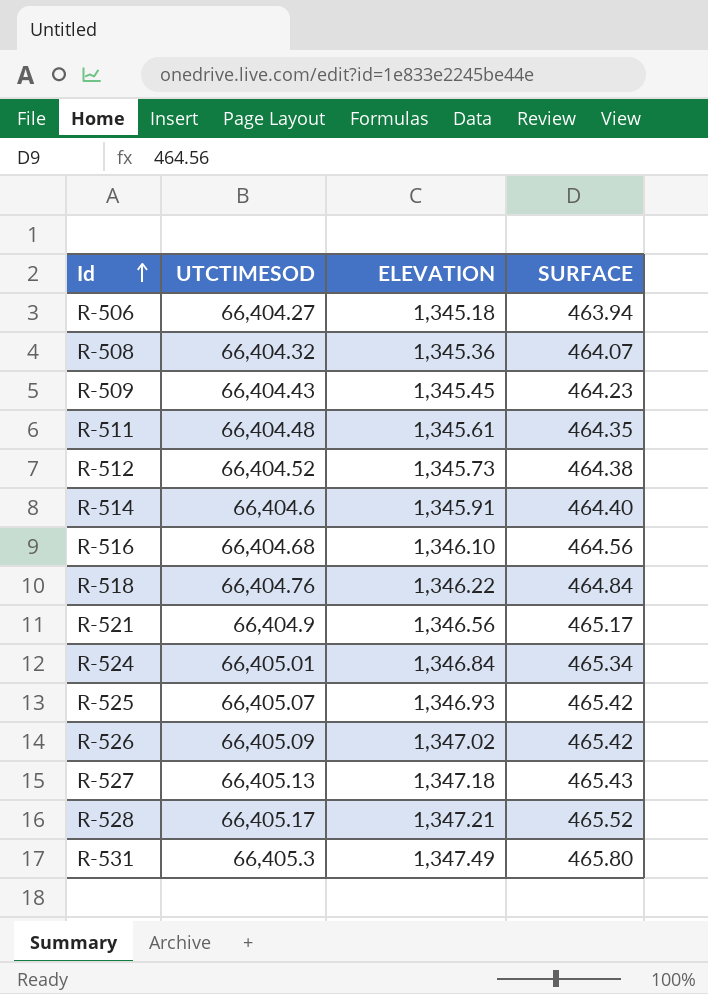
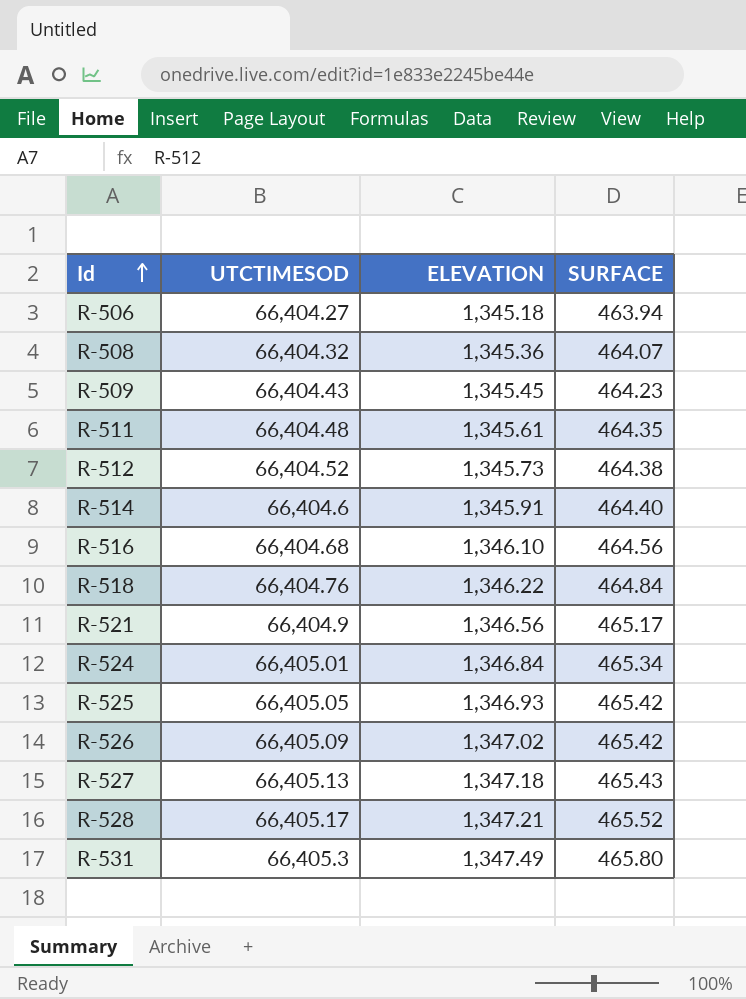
R-525 | UTCTIMESOD: 66,405.07 -> 66,405.05

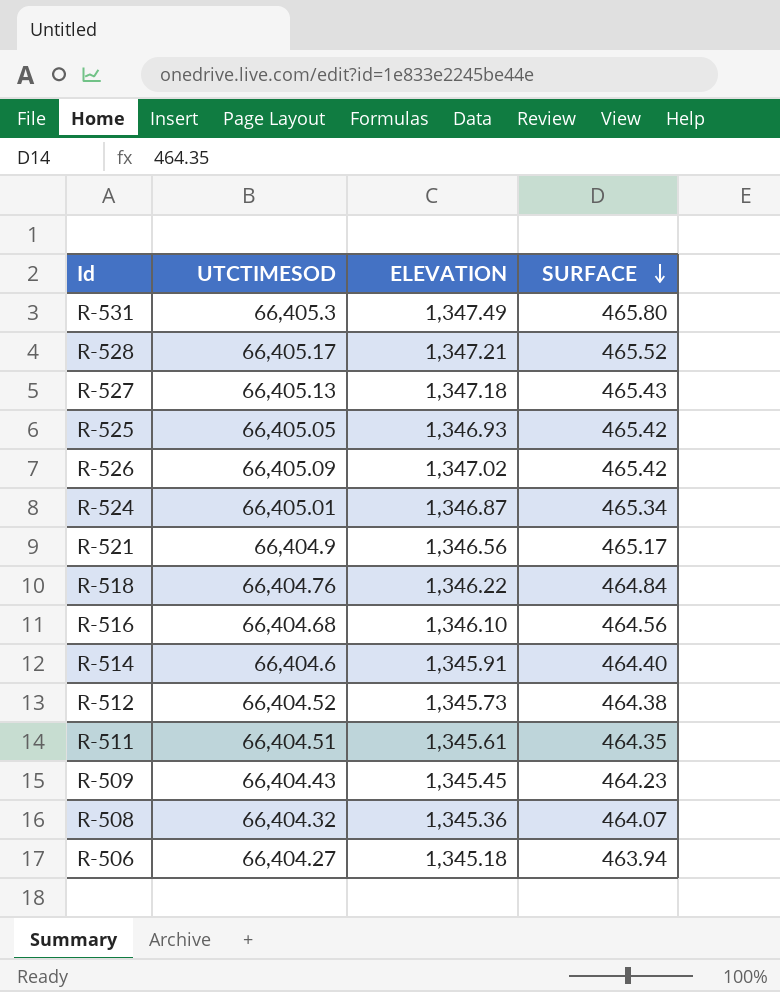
row order: Id ascending -> SURFACE descending
R-524 | ELEVATION: 1,346.84 -> 1,346.87
R-511 | UTCTIMESOD: 66,404.48 -> 66,404.51

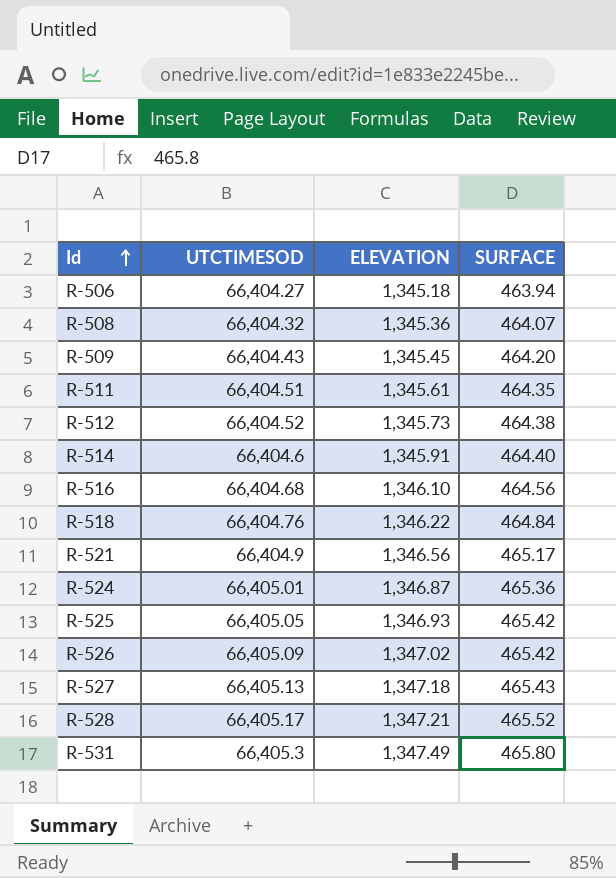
row order: SURFACE descending -> Id ascending
R-509 | SURFACE: 464.23 -> 464.20
R-524 | SURFACE: 465.34 -> 465.36

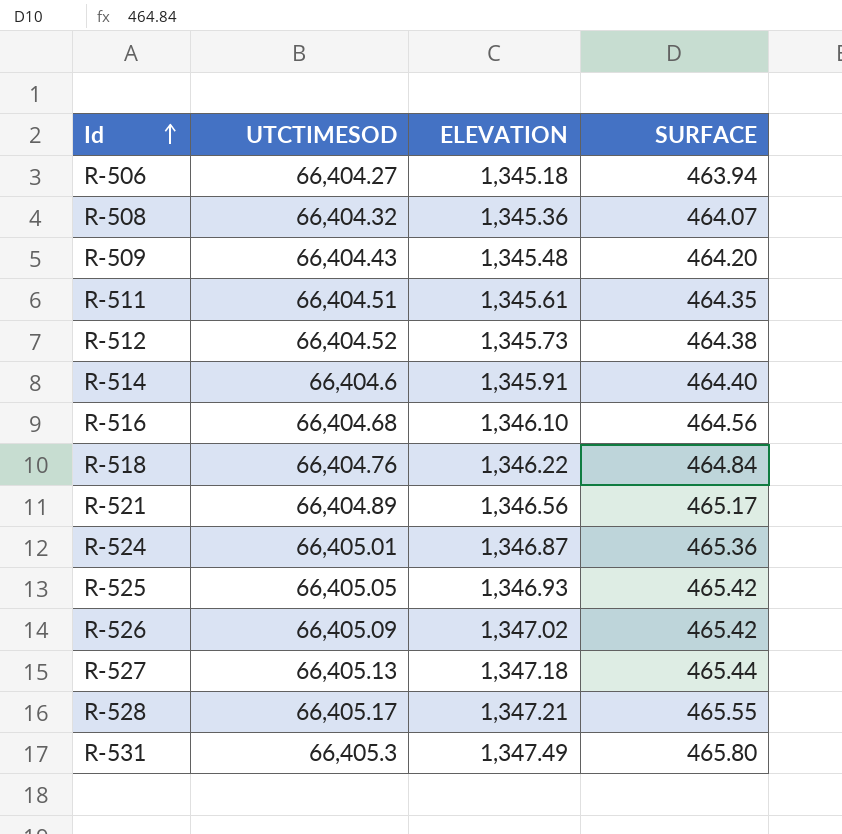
R-509 | ELEVATION: 1,345.45 -> 1,345.48
R-521 | UTCTIMESOD: 66,404.9 -> 66,404.89
R-527 | SURFACE: 465.43 -> 465.44
R-528 | SURFACE: 465.52 -> 465.55

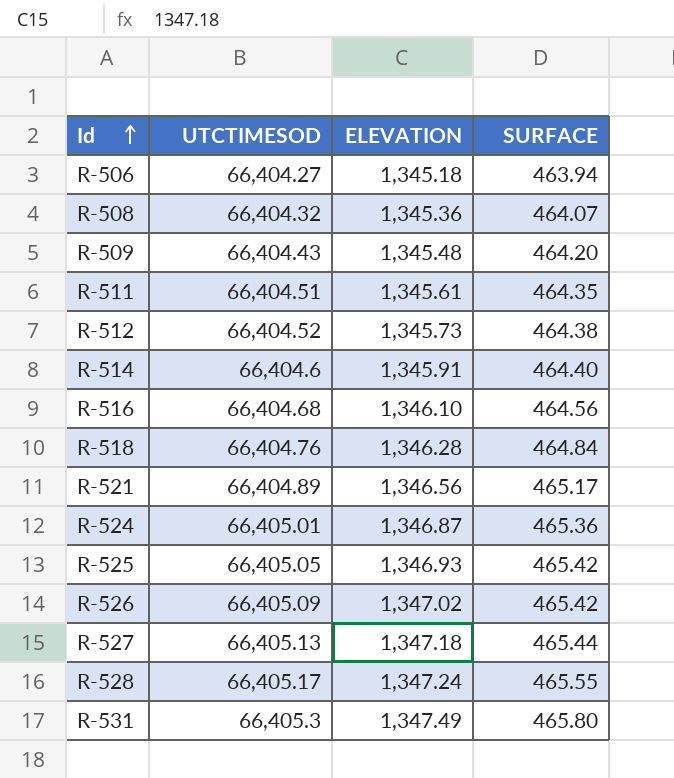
R-518 | ELEVATION: 1,346.22 -> 1,346.28
R-528 | ELEVATION: 1,347.21 -> 1,347.24

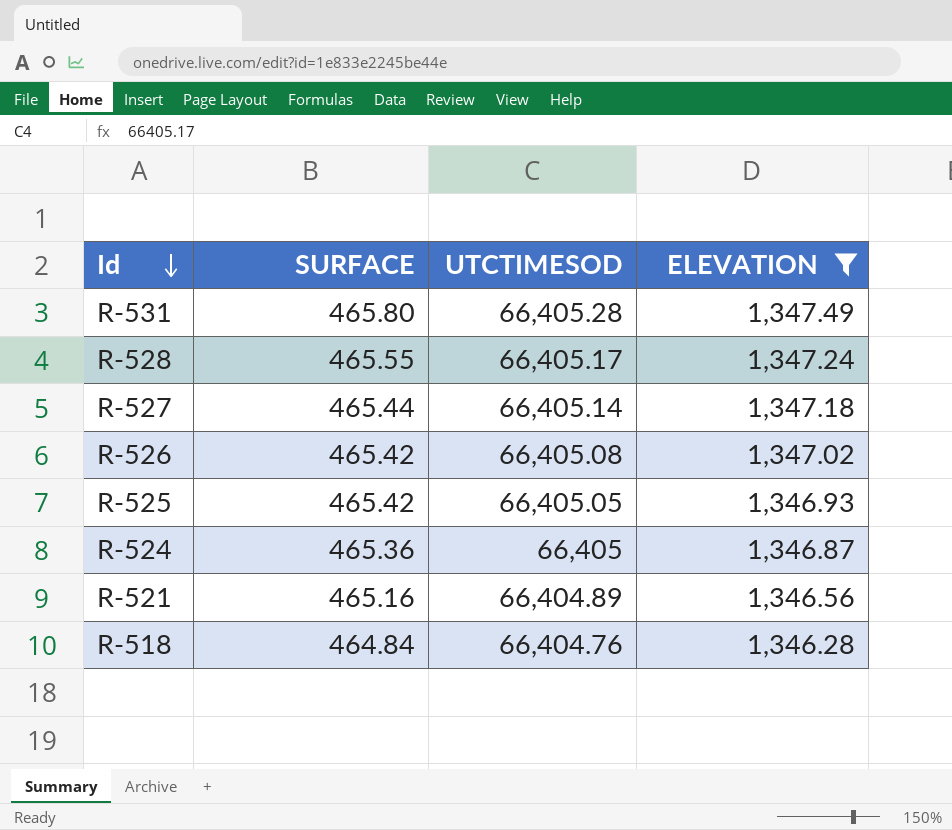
filter: none -> ELEVATION >= 1,346.28
row order: Id ascending -> Id descending
column SURFACE | position: 4 -> 2
R-531 | UTCTIMESOD: 66,405.3 -> 66,405.28
R-527 | UTCTIMESOD: 66,405.13 -> 66,405.14
R-526 | UTCTIMESOD: 66,405.09 -> 66,405.08
R-524 | UTCTIMESOD: 66,405.01 -> 66,405
R-521 | SURFACE: 465.17 -> 465.16

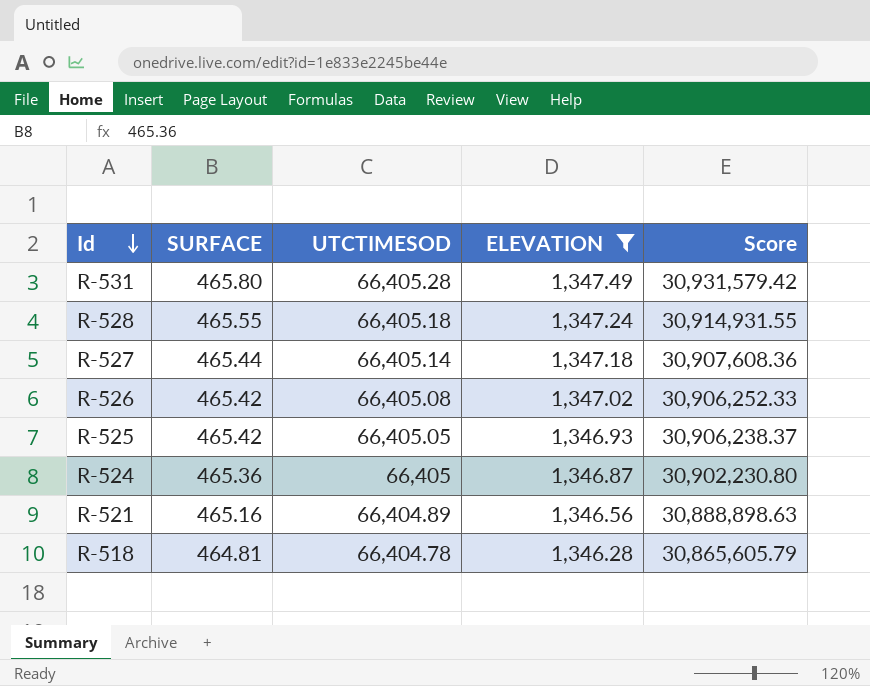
column Score | formula: none -> [SURFACE] * [UTCTIMESOD]
R-528 | UTCTIMESOD: 66,405.17 -> 66,405.18
R-518 | SURFACE: 464.84 -> 464.81
R-518 | UTCTIMESOD: 66,404.76 -> 66,404.78

